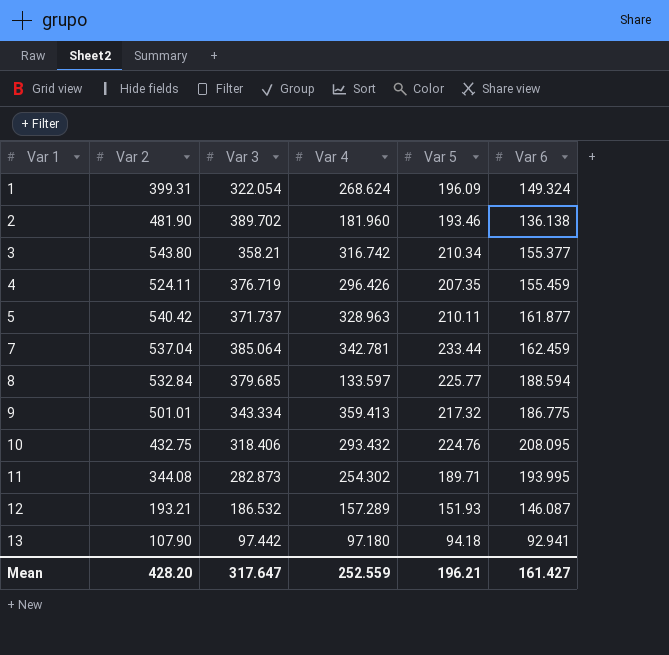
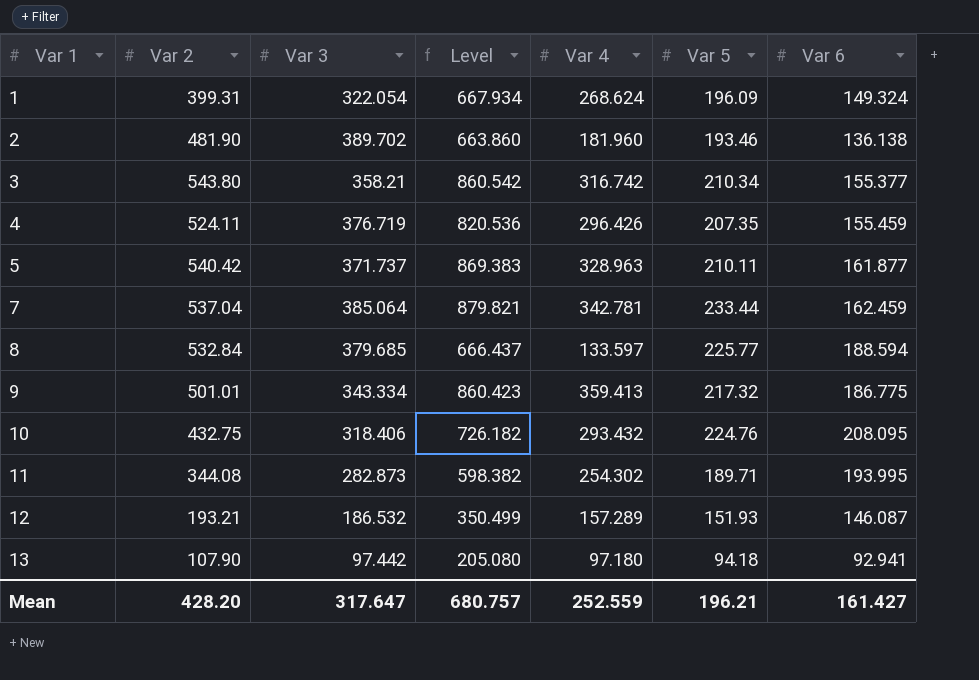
column Level | formula: none -> [Var 2] + [Var 4]

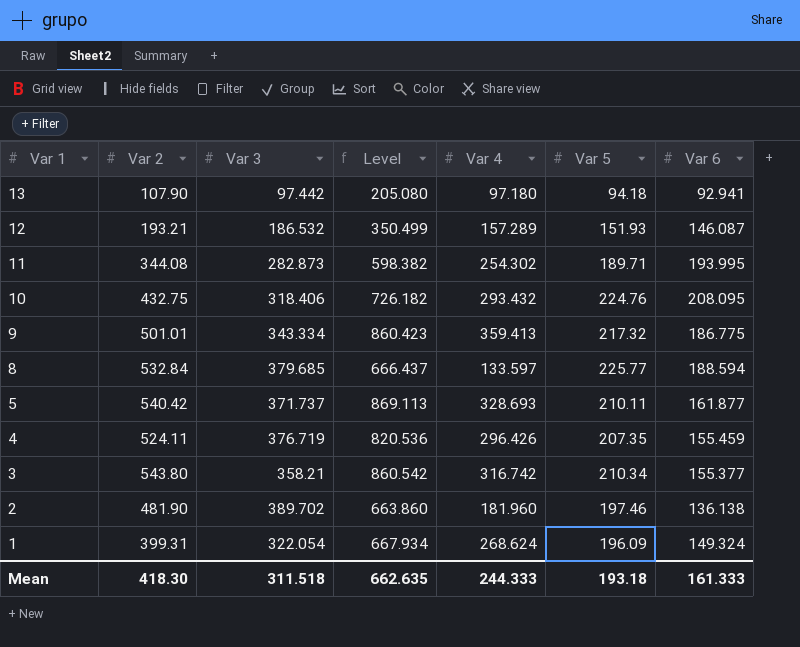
row order: Var 1 ascending -> Var 1 descending
row 7: 537.04 | 385.064 | 879.821 | 342.781 | 233.44 | 162.459 -> none
5 | Level: 869.383 -> 869.113
5 | Var 4: 328.963 -> 328.693
2 | Var 5: 193.46 -> 197.46
Mean | Var 2: 428.20 -> 418.30
Mean | Var 3: 317.647 -> 311.518
Mean | Level: 680.757 -> 662.635
Mean | Var 4: 252.559 -> 244.333
Mean | Var 5: 196.21 -> 193.18
Mean | Var 6: 161.427 -> 161.333

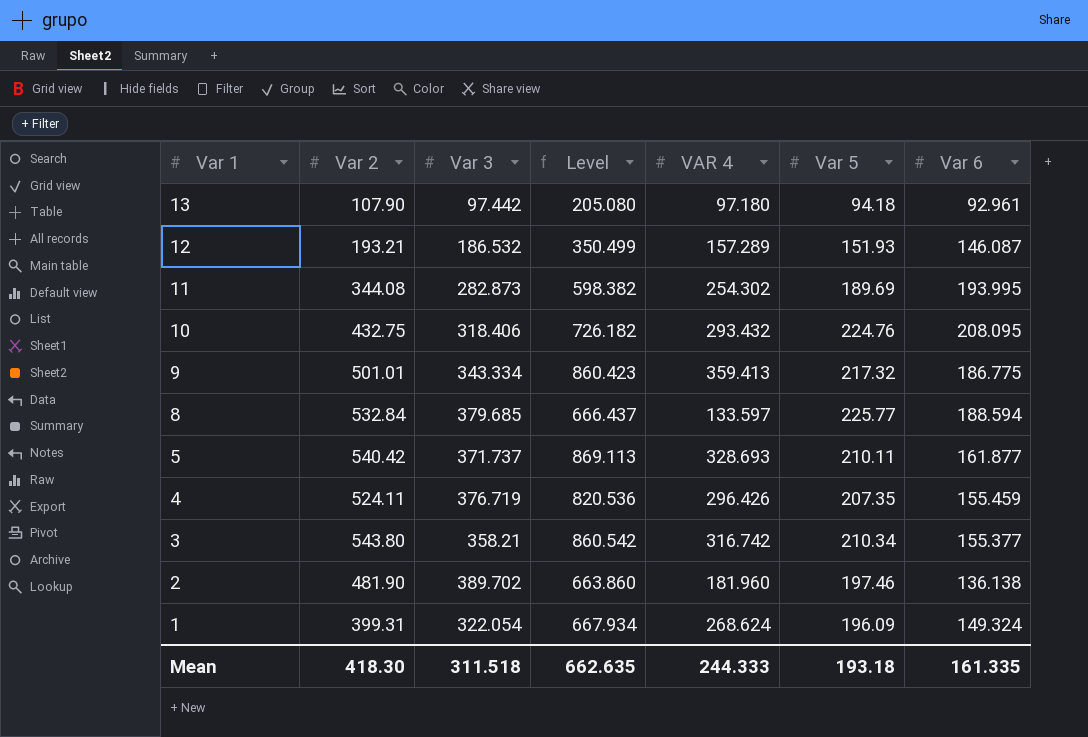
column name: Var 4 -> VAR 4
13 | Var 6: 92.941 -> 92.961
11 | Var 5: 189.71 -> 189.69
Mean | Var 6: 161.333 -> 161.335

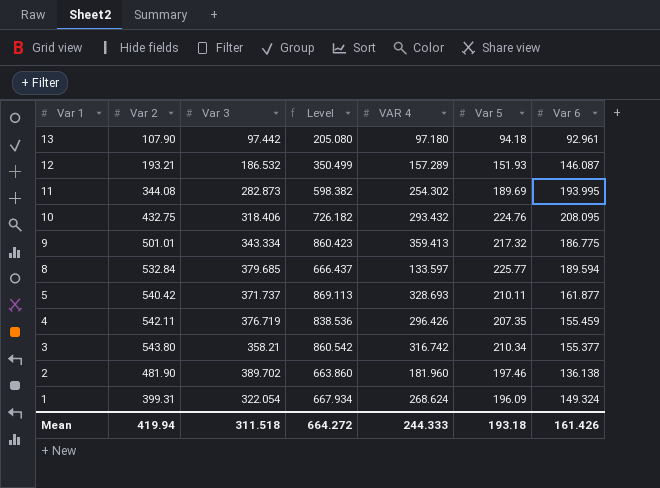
8 | Var 6: 188.594 -> 189.594
4 | Var 2: 524.11 -> 542.11
4 | Level: 820.536 -> 838.536
Mean | Var 2: 418.30 -> 419.94
Mean | Level: 662.635 -> 664.272
Mean | Var 6: 161.335 -> 161.426

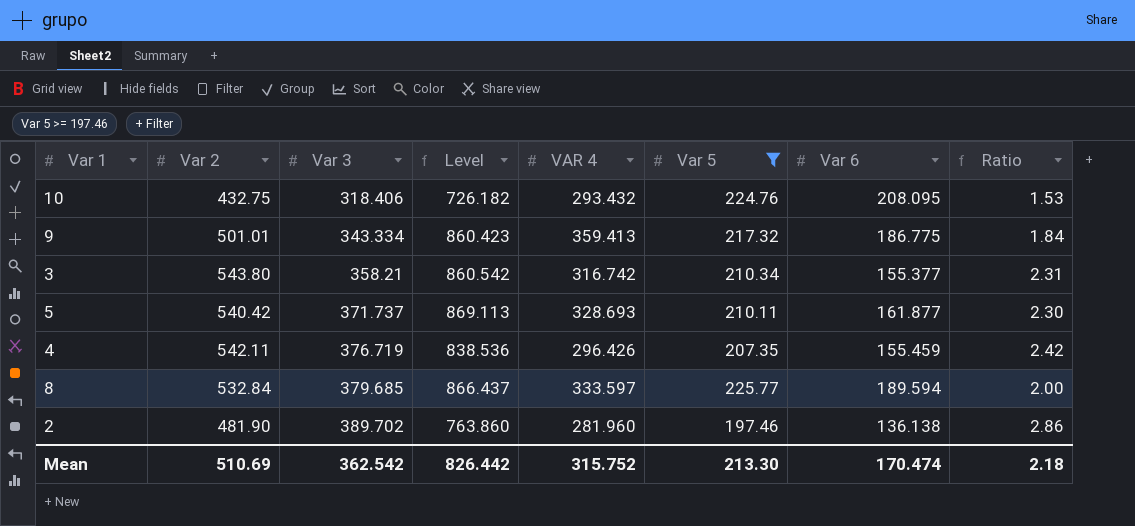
filter: none -> Var 5 >= 197.46
row order: Var 1 descending -> Var 3 ascending
column Ratio | formula: none -> [Var 3] / [Var 6]
8 | Level: 666.437 -> 866.437
8 | VAR 4: 133.597 -> 333.597
2 | Level: 663.860 -> 763.860
2 | VAR 4: 181.960 -> 281.960
Mean | Var 2: 419.94 -> 510.69
Mean | Var 3: 311.518 -> 362.542
Mean | Level: 664.272 -> 826.442
Mean | VAR 4: 244.333 -> 315.752
Mean | Var 5: 193.18 -> 213.30
Mean | Var 6: 161.426 -> 170.474

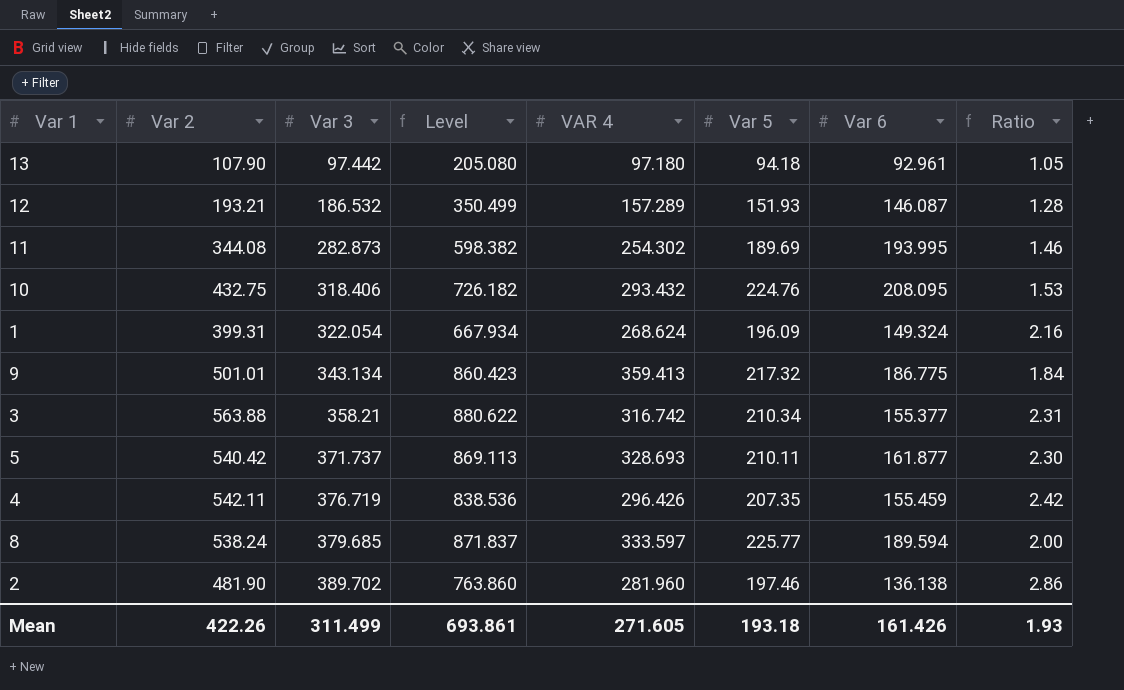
filter: Var 5 >= 197.46 -> none
9 | Var 3: 343.334 -> 343.134
3 | Var 2: 543.80 -> 563.88
3 | Level: 860.542 -> 880.622
8 | Var 2: 532.84 -> 538.24
8 | Level: 866.437 -> 871.837
Mean | Var 2: 510.69 -> 422.26
Mean | Var 3: 362.542 -> 311.499
Mean | Level: 826.442 -> 693.861
Mean | VAR 4: 315.752 -> 271.605
Mean | Var 5: 213.30 -> 193.18
Mean | Var 6: 170.474 -> 161.426
Mean | Ratio: 2.18 -> 1.93

